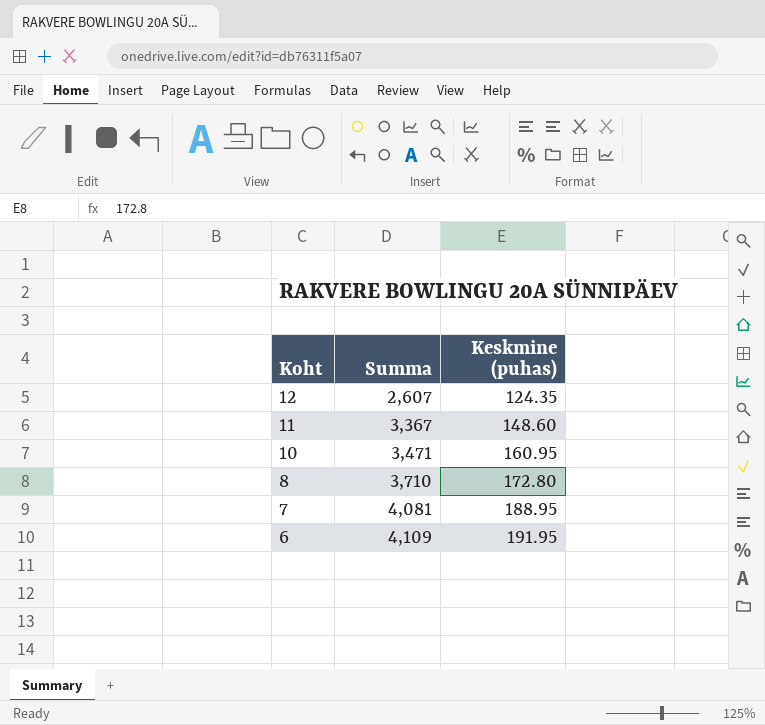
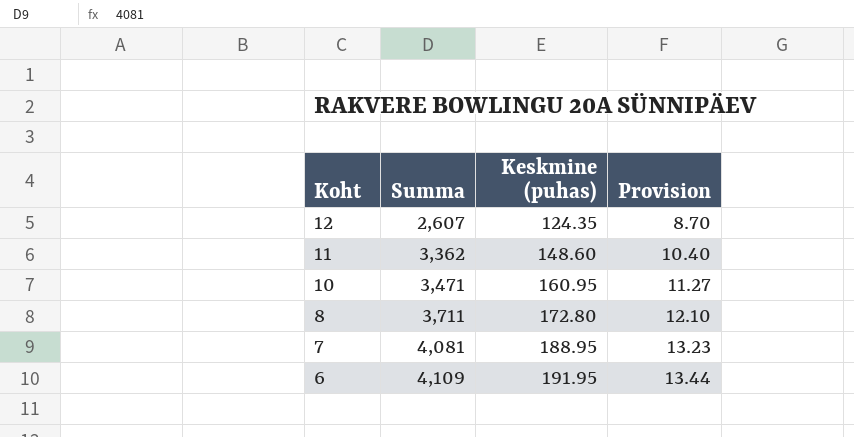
column Provision | formula: none -> [Keskmine (puhas)] * 0.07
11 | Summa: 3,367 -> 3,362
8 | Summa: 3,710 -> 3,711

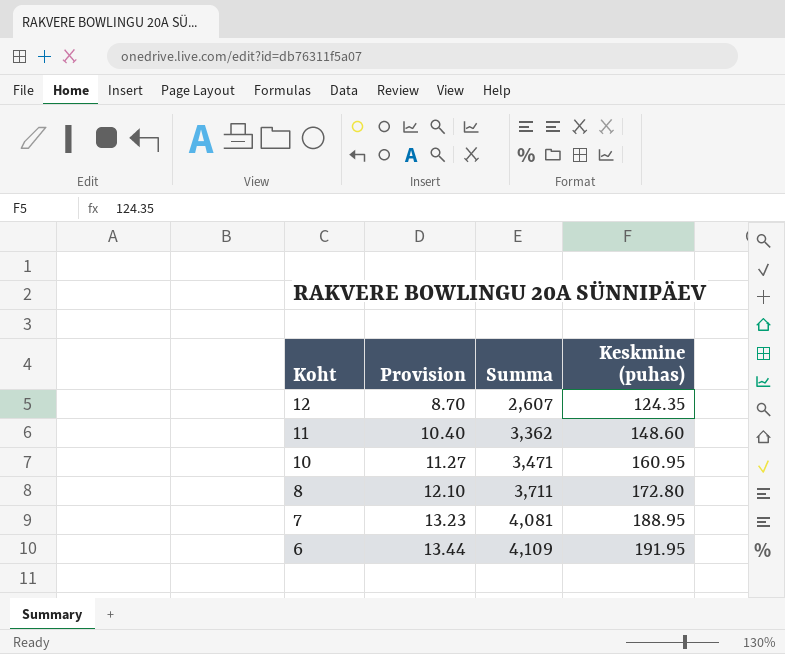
column Provision | position: 4 -> 2

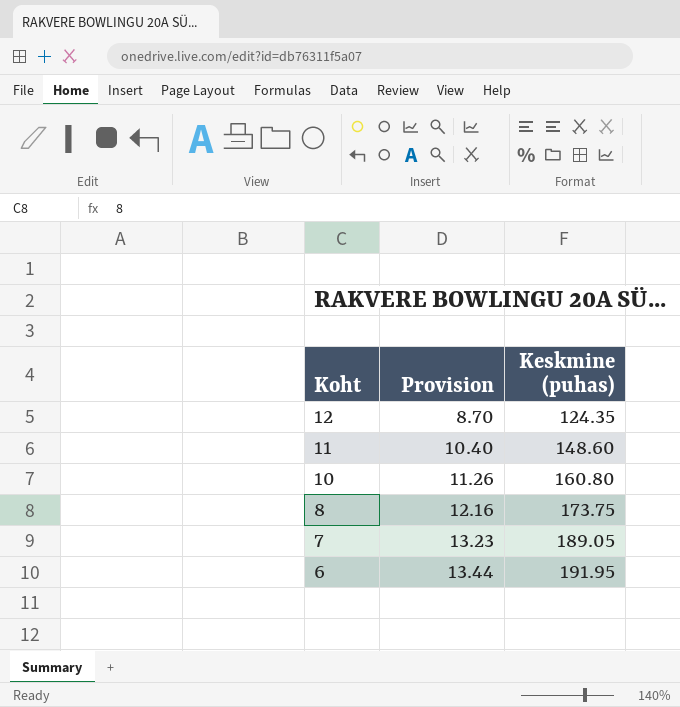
column Summa | position: 3 -> none
10 | Provision: 11.27 -> 11.26
10 | Keskmine (puhas): 160.95 -> 160.80
8 | Provision: 12.10 -> 12.16
8 | Keskmine (puhas): 172.80 -> 173.75
7 | Keskmine (puhas): 188.95 -> 189.05

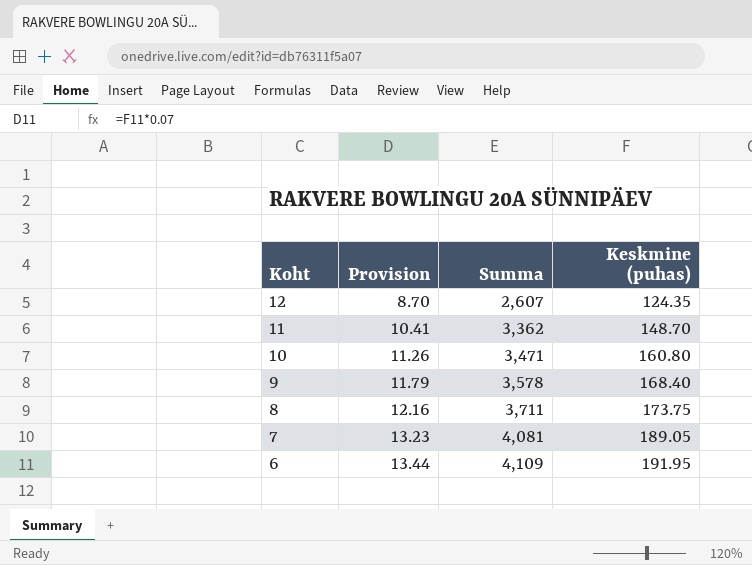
column Summa | position: none -> 3
11 | Provision: 10.40 -> 10.41
11 | Keskmine (puhas): 148.60 -> 148.70
row 9: none -> 11.79 | 3,578 | 168.40

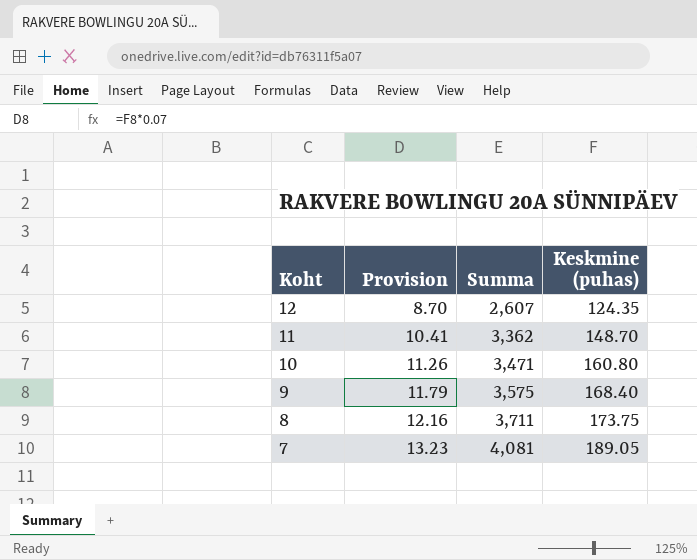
row 6: 13.44 | 4,109 | 191.95 -> none
9 | Summa: 3,578 -> 3,575

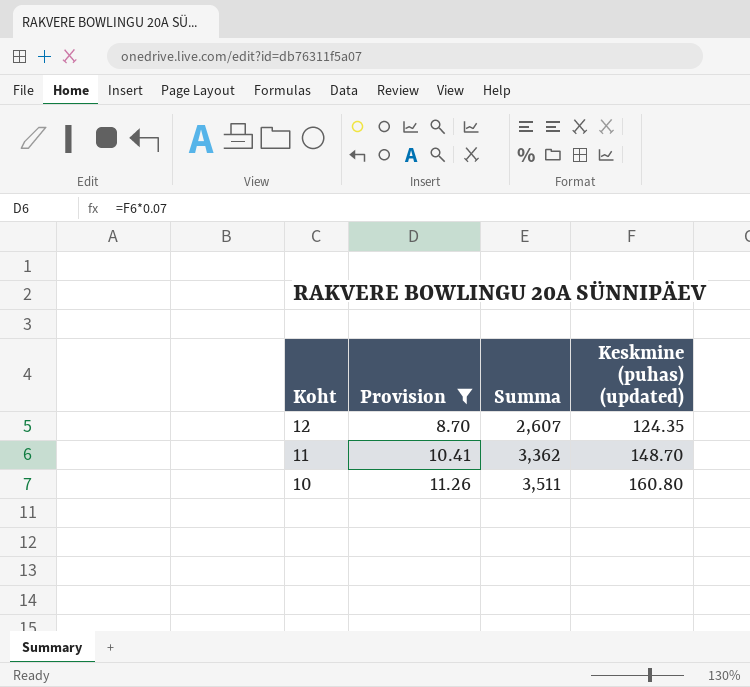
filter: none -> Provision <= 11.26
column name: Keskmine (puhas) -> Keskmine (puhas) (updated)
10 | Summa: 3,471 -> 3,511

